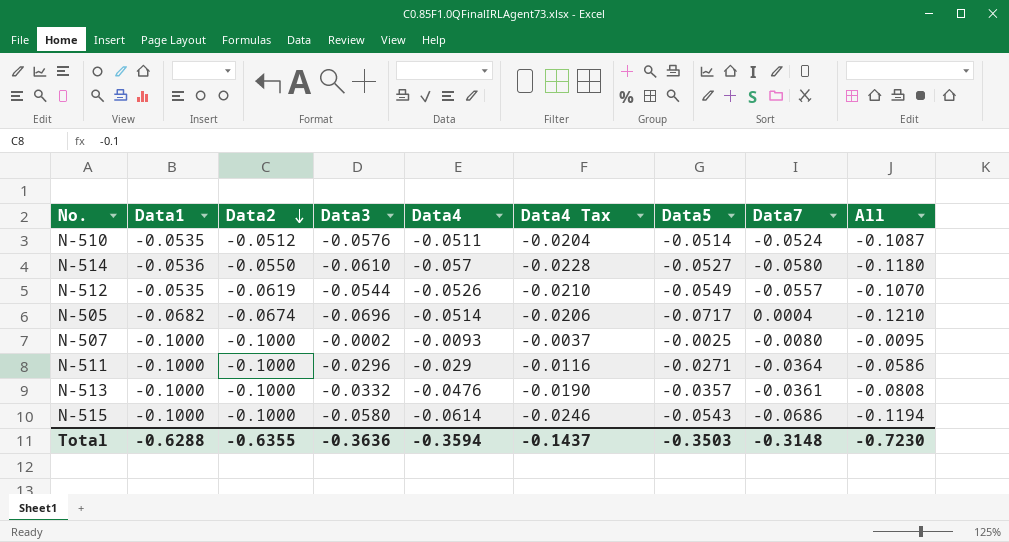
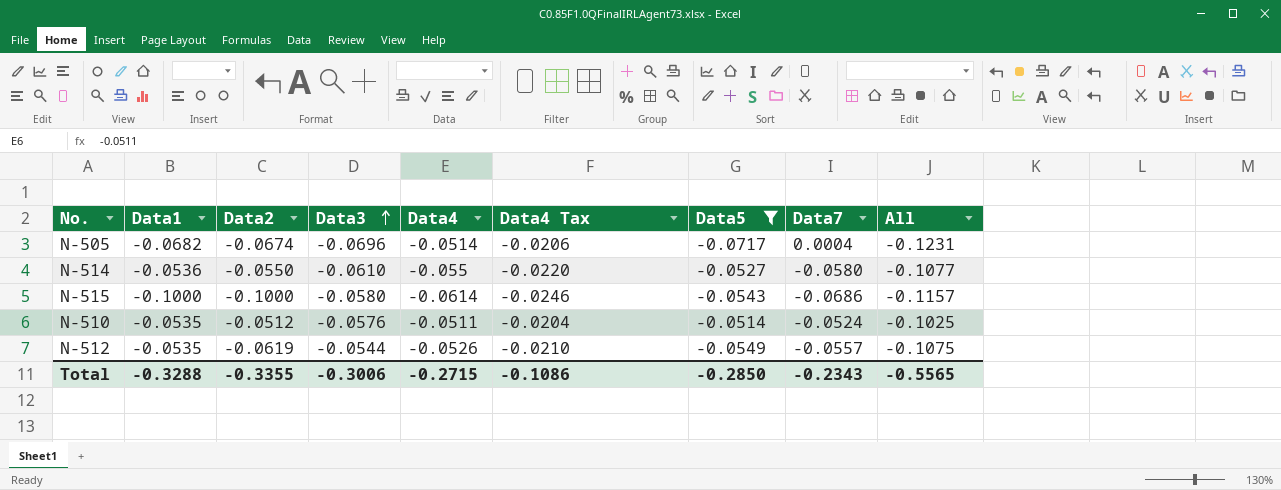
filter: none -> Data5 <= -0.0514
row order: Data2 descending -> Data3 ascending
column All | formula: [Data3] + [Data4] -> [Data4] + [Data5]
N-514 | Data4: -0.057 -> -0.055
N-514 | Data4 Tax: -0.0228 -> -0.0220
Total | Data1: -0.6288 -> -0.3288
Total | Data2: -0.6355 -> -0.3355
Total | Data3: -0.3636 -> -0.3006
Total | Data4: -0.3594 -> -0.2715
Total | Data4 Tax: -0.1437 -> -0.1086
Total | Data5: -0.3503 -> -0.2850
Total | Data7: -0.3148 -> -0.2343
Total | All: -0.7230 -> -0.5565

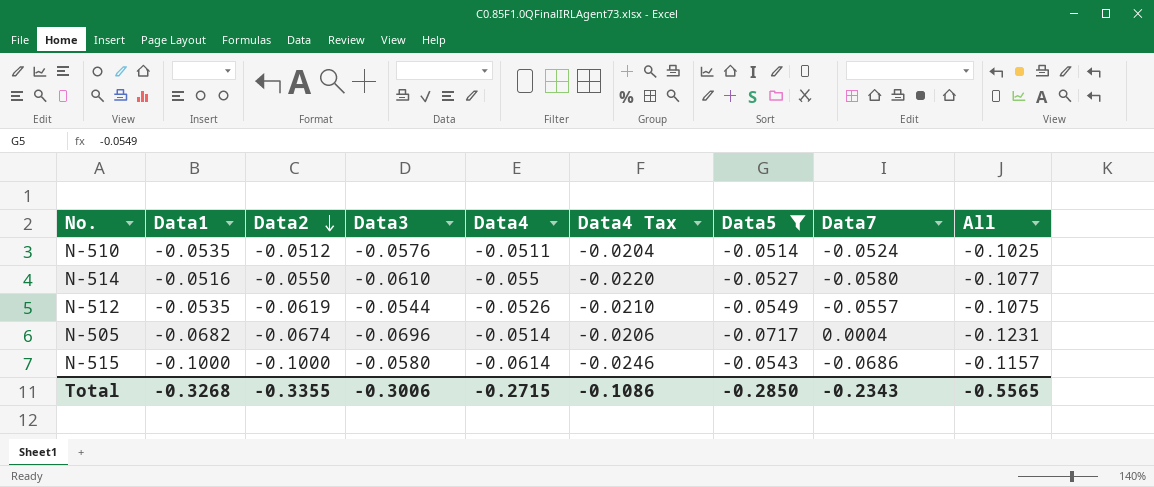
row order: Data3 ascending -> Data2 descending
N-514 | Data1: -0.0536 -> -0.0516
Total | Data1: -0.3288 -> -0.3268

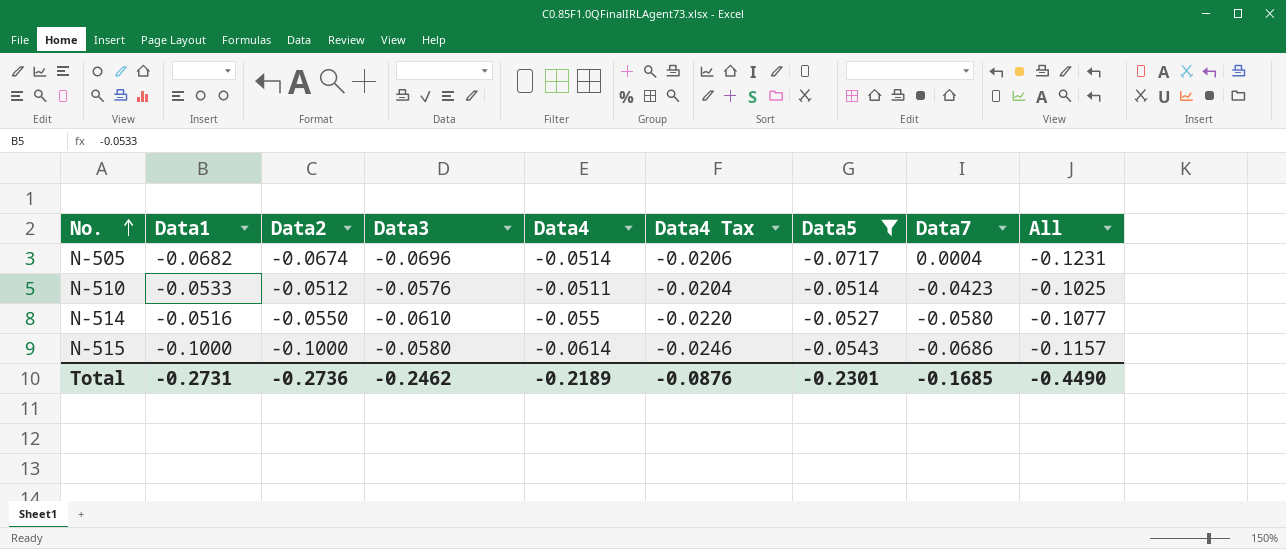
row order: Data2 descending -> No. ascending
row N-512: -0.0535 | -0.0619 | -0.0544 | -0.0526 | -0.0210 | -0.0549 | -0.0557 | -0.1075 -> none
N-510 | Data1: -0.0535 -> -0.0533
N-510 | Data7: -0.0524 -> -0.0423
Total | Data1: -0.3268 -> -0.2731
Total | Data2: -0.3355 -> -0.2736
Total | Data3: -0.3006 -> -0.2462
Total | Data4: -0.2715 -> -0.2189
Total | Data4 Tax: -0.1086 -> -0.0876
Total | Data5: -0.2850 -> -0.2301
Total | Data7: -0.2343 -> -0.1685
Total | All: -0.5565 -> -0.4490

